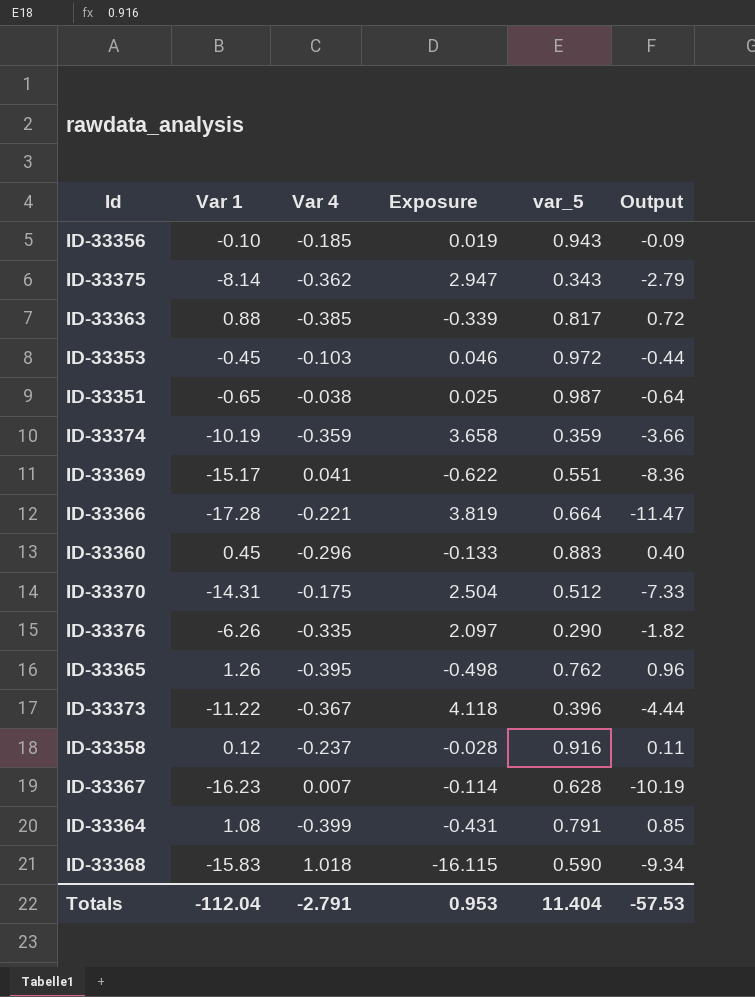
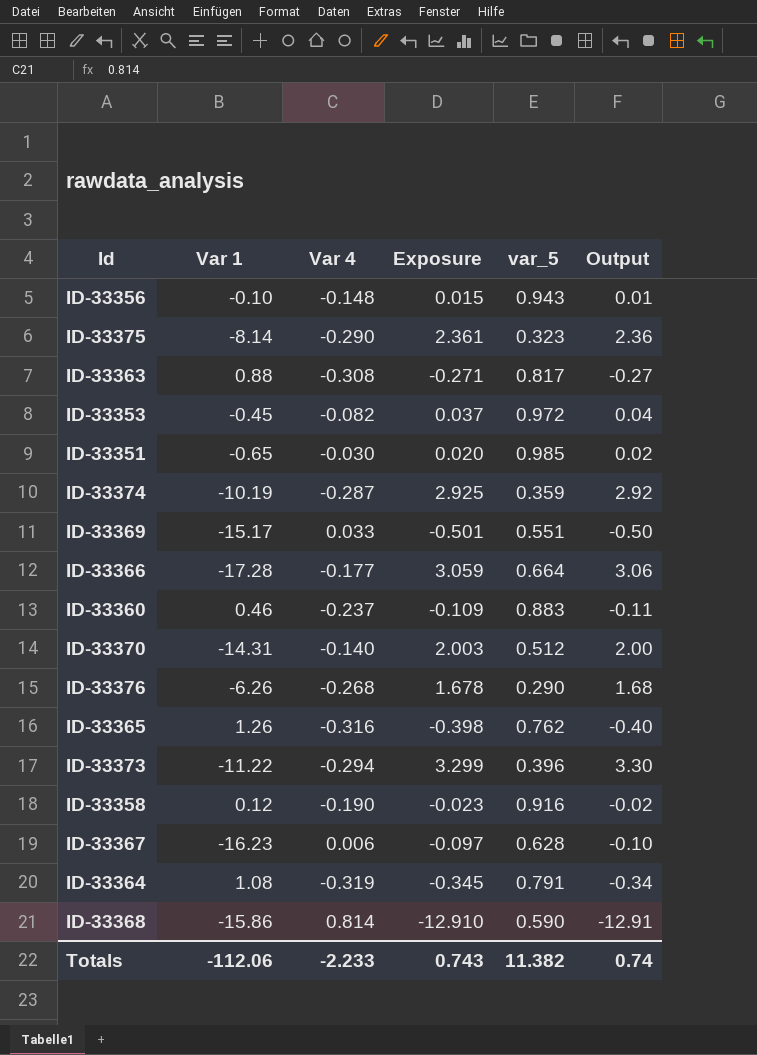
column Output | formula: [Var 1] * [var_5] -> [Var 1] * [Var 4]
ID-33356 | Var 4: -0.185 -> -0.148
ID-33356 | Exposure: 0.019 -> 0.015
ID-33375 | Var 4: -0.362 -> -0.290
ID-33375 | Exposure: 2.947 -> 2.361
ID-33375 | var_5: 0.343 -> 0.323
ID-33363 | Var 4: -0.385 -> -0.308
ID-33363 | Exposure: -0.339 -> -0.271
ID-33353 | Var 4: -0.103 -> -0.082
ID-33353 | Exposure: 0.046 -> 0.037
ID-33351 | Var 4: -0.038 -> -0.030
ID-33351 | Exposure: 0.025 -> 0.020
ID-33351 | var_5: 0.987 -> 0.985
ID-33374 | Var 4: -0.359 -> -0.287
ID-33374 | Exposure: 3.658 -> 2.925
ID-33369 | Var 4: 0.041 -> 0.033
ID-33369 | Exposure: -0.622 -> -0.501
ID-33366 | Var 4: -0.221 -> -0.177
ID-33366 | Exposure: 3.819 -> 3.059
ID-33360 | Var 1: 0.45 -> 0.46
ID-33360 | Var 4: -0.296 -> -0.237
ID-33360 | Exposure: -0.133 -> -0.109
ID-33370 | Var 4: -0.175 -> -0.140
ID-33370 | Exposure: 2.504 -> 2.003
ID-33376 | Var 4: -0.335 -> -0.268
ID-33376 | Exposure: 2.097 -> 1.678
ID-33365 | Var 4: -0.395 -> -0.316
ID-33365 | Exposure: -0.498 -> -0.398
ID-33373 | Var 4: -0.367 -> -0.294
ID-33373 | Exposure: 4.118 -> 3.299
ID-33358 | Var 4: -0.237 -> -0.190
ID-33358 | Exposure: -0.028 -> -0.023
ID-33367 | Var 4: 0.007 -> 0.006
ID-33367 | Exposure: -0.114 -> -0.097
ID-33364 | Var 4: -0.399 -> -0.319
ID-33364 | Exposure: -0.431 -> -0.345
ID-33368 | Var 1: -15.83 -> -15.86
ID-33368 | Var 4: 1.018 -> 0.814
ID-33368 | Exposure: -16.115 -> -12.910
Totals | Var 1: -112.04 -> -112.06
Totals | Var 4: -2.791 -> -2.233
Totals | Exposure: 0.953 -> 0.743
Totals | var_5: 11.404 -> 11.382
Totals | Output: -57.53 -> 0.74

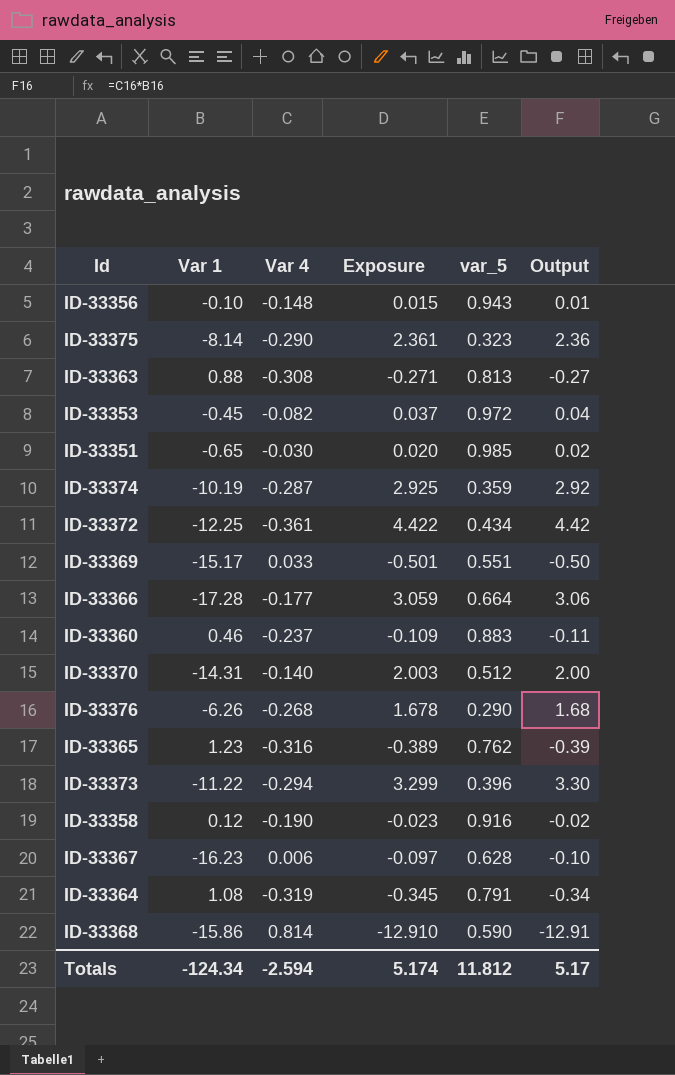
ID-33363 | var_5: 0.817 -> 0.813
row ID-33372: none -> -12.25 | -0.361 | 4.422 | 0.434 | 4.42
ID-33365 | Var 1: 1.26 -> 1.23
ID-33365 | Exposure: -0.398 -> -0.389
ID-33365 | Output: -0.40 -> -0.39
Totals | Var 1: -112.06 -> -124.34
Totals | Var 4: -2.233 -> -2.594
Totals | Exposure: 0.743 -> 5.174
Totals | var_5: 11.382 -> 11.812
Totals | Output: 0.74 -> 5.17

